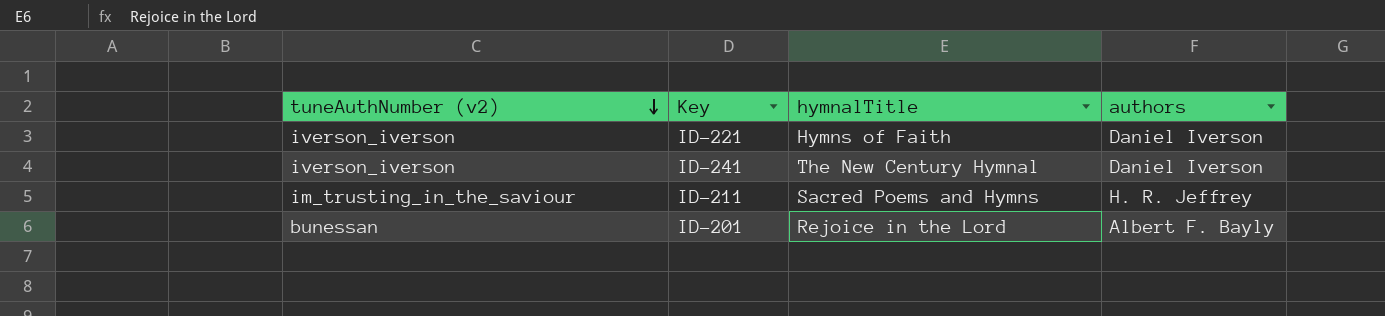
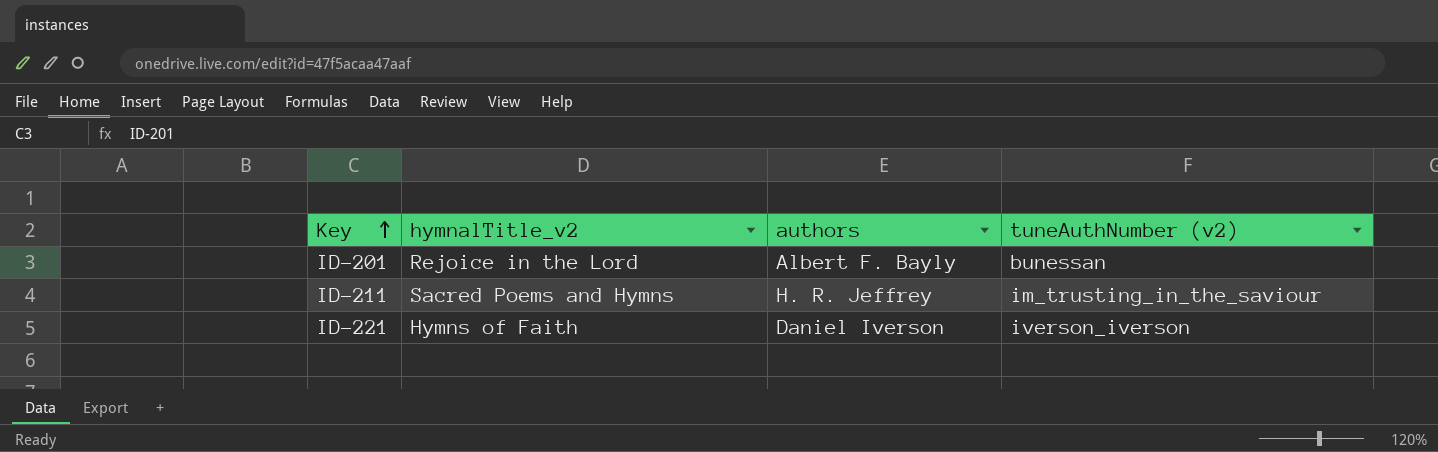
row order: tuneAuthNumber (v2) descending -> Key ascending
column name: hymnalTitle -> hymnalTitle_v2
column tuneAuthNumber (v2) | position: 1 -> 4
row ID-241: iverson_iverson | The New Century Hymnal | Daniel Iverson -> none

